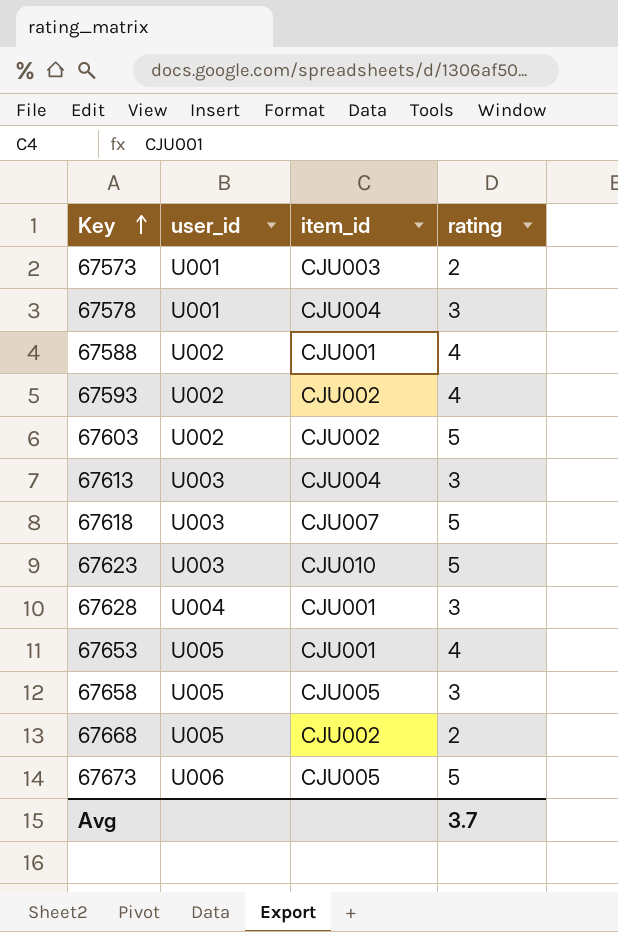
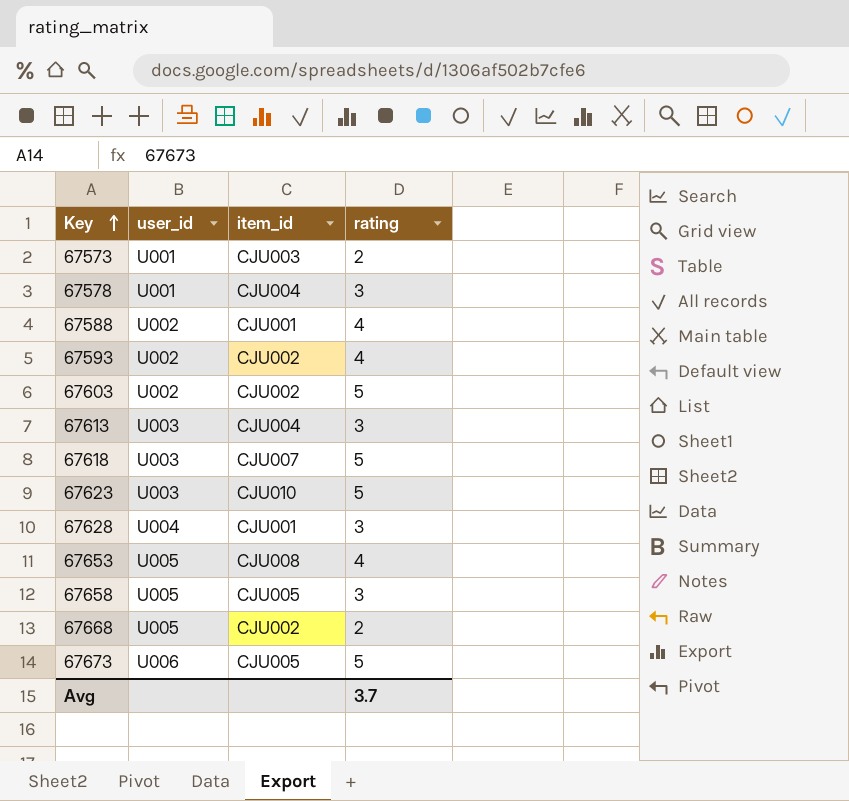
67653 | item_id: CJU001 -> CJU008

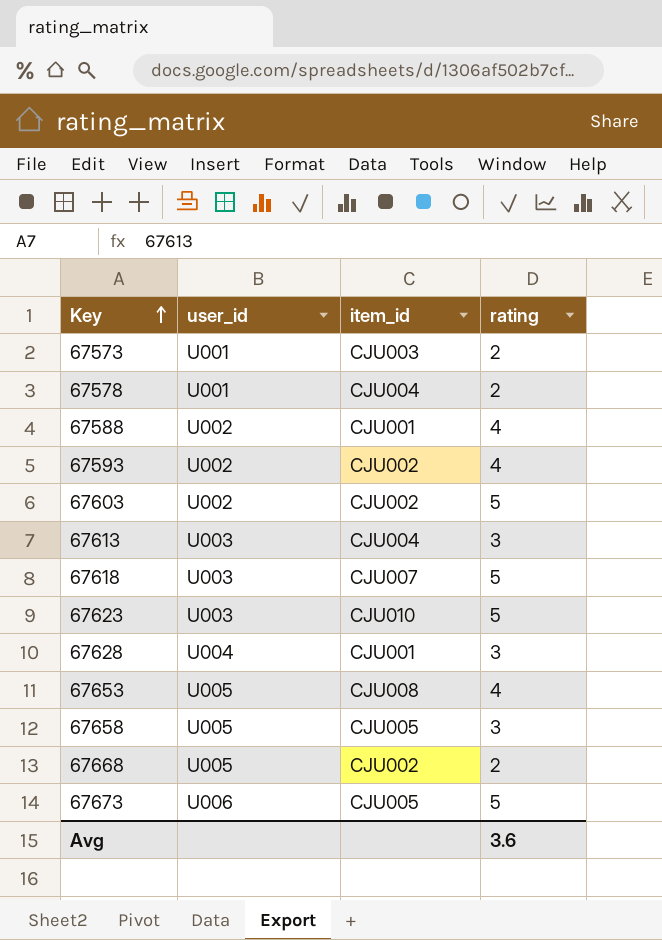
67578 | rating: 3 -> 2
Avg | rating: 3.7 -> 3.6

